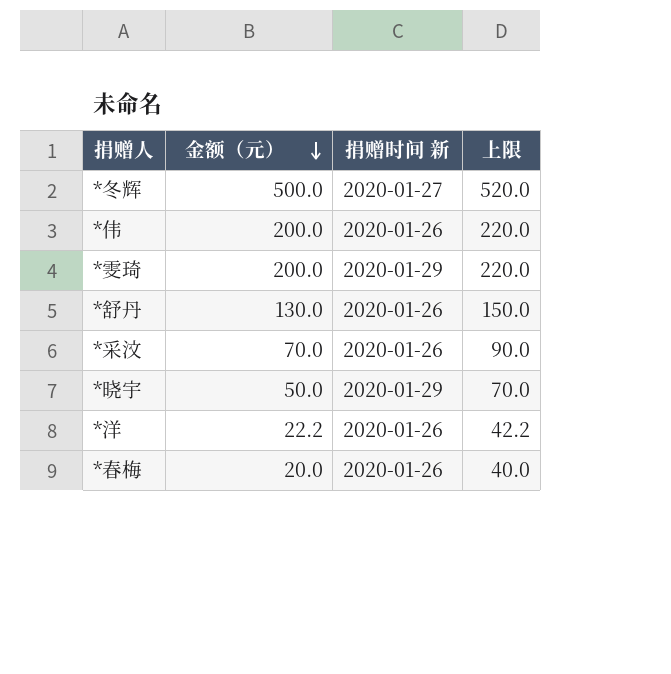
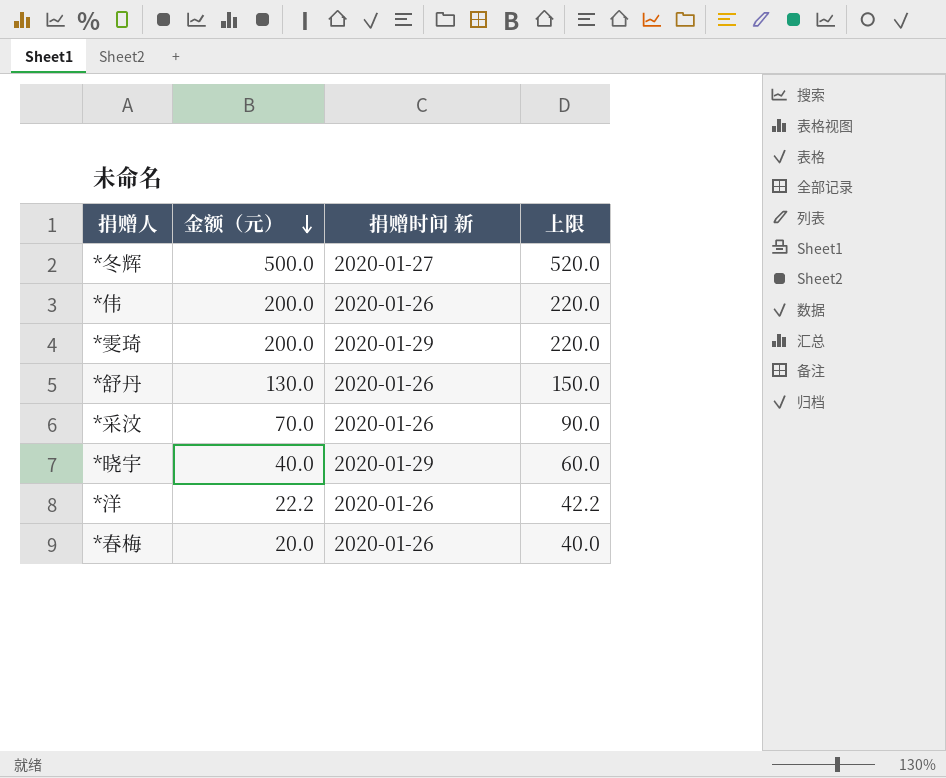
*晓宇 | 金额（元）: 50.0 -> 40.0
*晓宇 | 上限: 70.0 -> 60.0

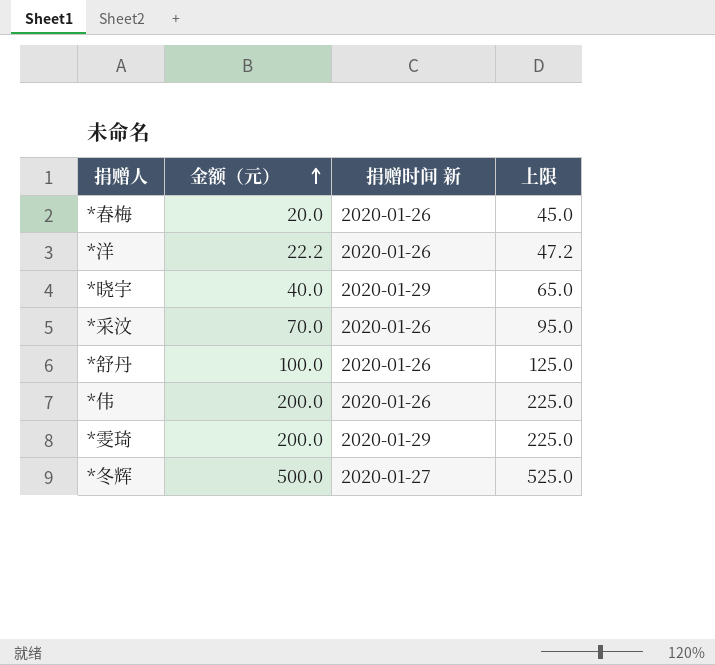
row order: 金额（元） descending -> 金额（元） ascending
column 上限 | formula: [金额（元）] + 20 -> [金额（元）] + 25
*舒丹 | 金额（元）: 130.0 -> 100.0

